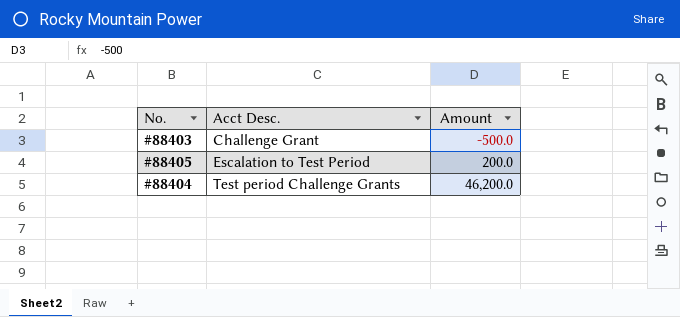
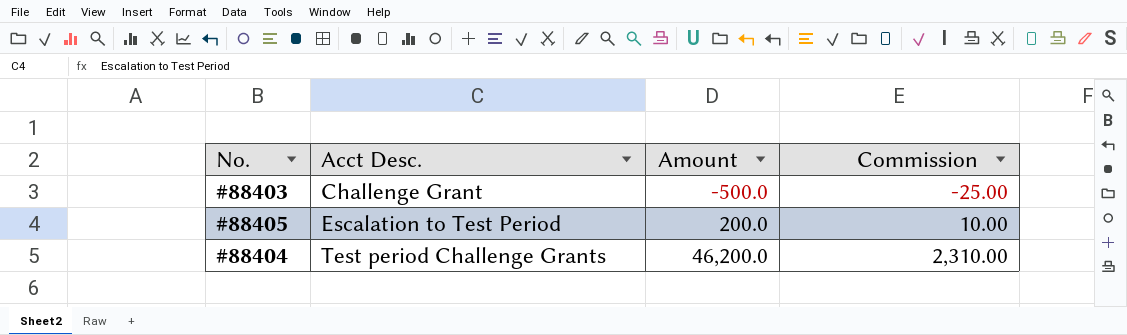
column Commission | formula: none -> [Amount] * 0.05

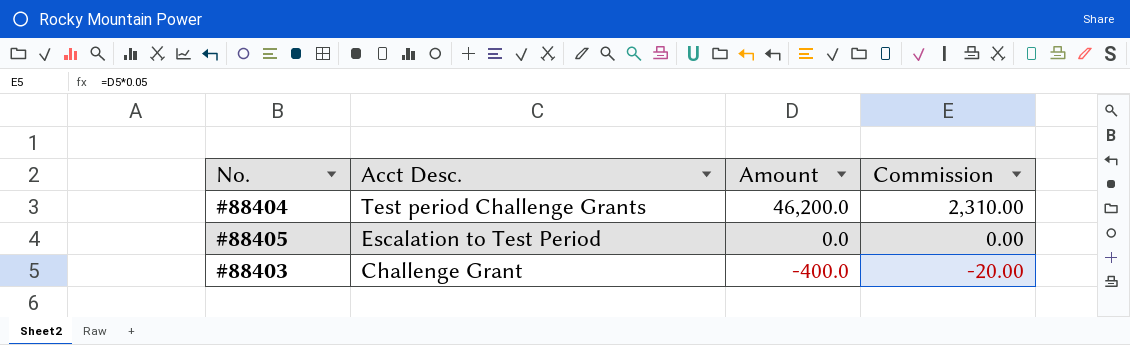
row order: Acct Desc. ascending -> Acct Desc. descending
#88405 | Amount: 200.0 -> 0.0
#88405 | Commission: 10.00 -> 0.00
#88403 | Amount: -500.0 -> -400.0
#88403 | Commission: -25.00 -> -20.00

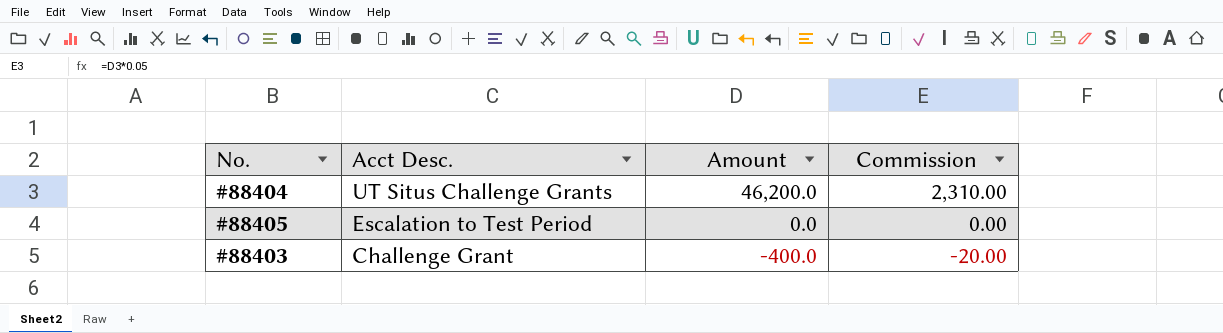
#88404 | Acct Desc.: Test period Challenge Grants -> UT Situs Challenge Grants

